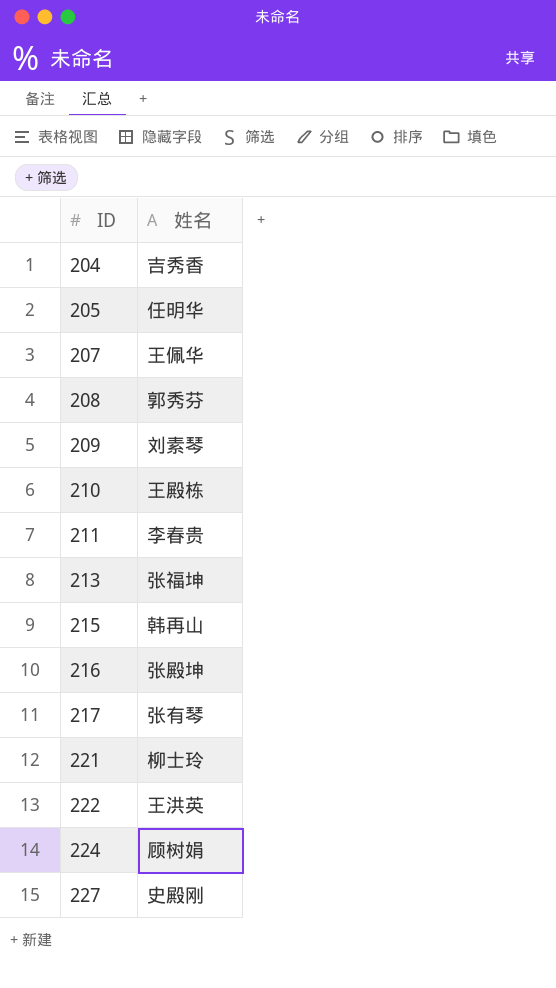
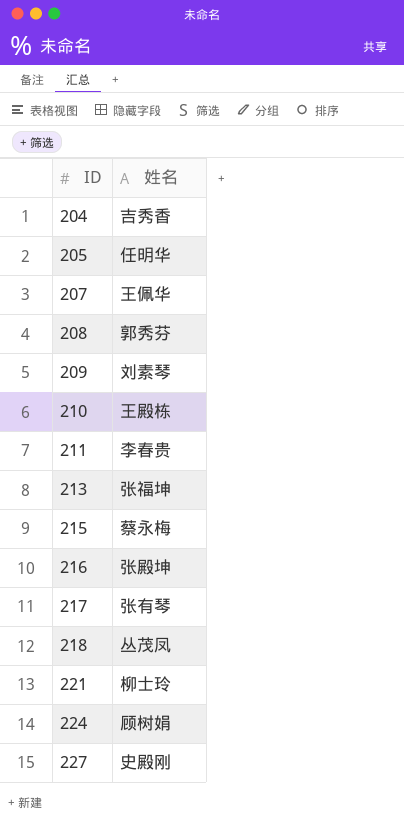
row 222: 王洪英 -> none
215 | 姓名: 韩再山 -> 蔡永梅
row 218: none -> 丛茂凤

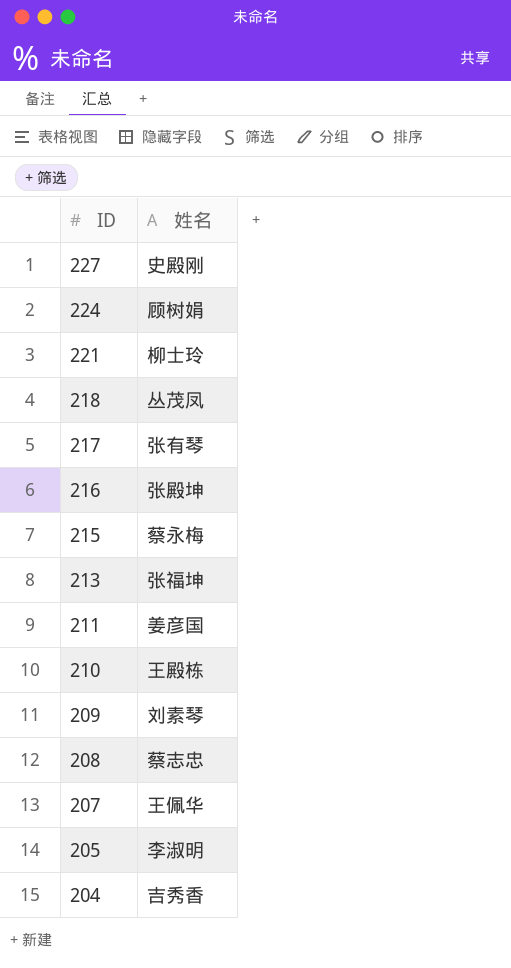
row order: ID ascending -> ID descending
211 | 姓名: 李春贵 -> 姜彦国
208 | 姓名: 郭秀芬 -> 蔡志忠
205 | 姓名: 任明华 -> 李淑明

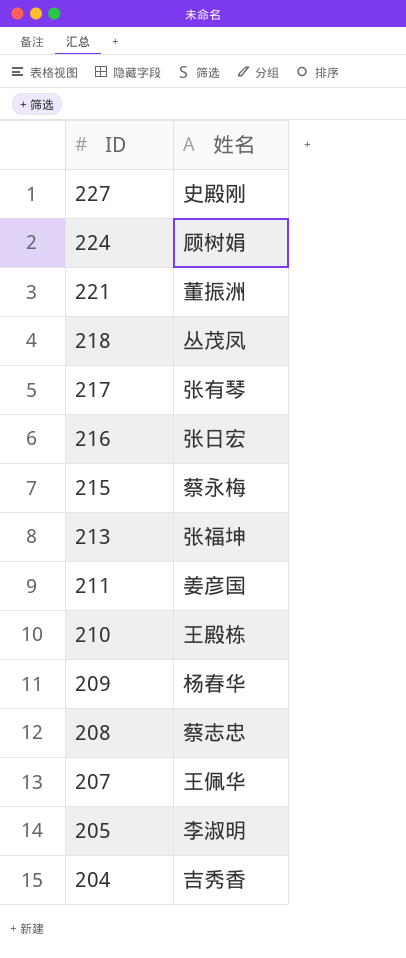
221 | 姓名: 柳士玲 -> 董振洲
216 | 姓名: 张殿坤 -> 张日宏
209 | 姓名: 刘素琴 -> 杨春华

